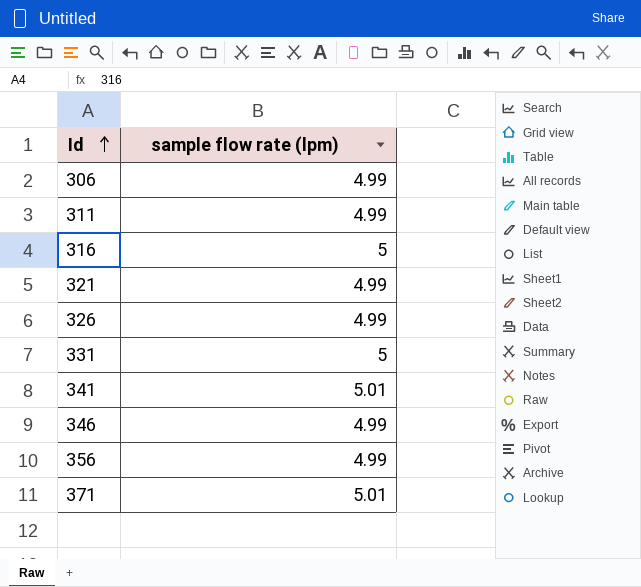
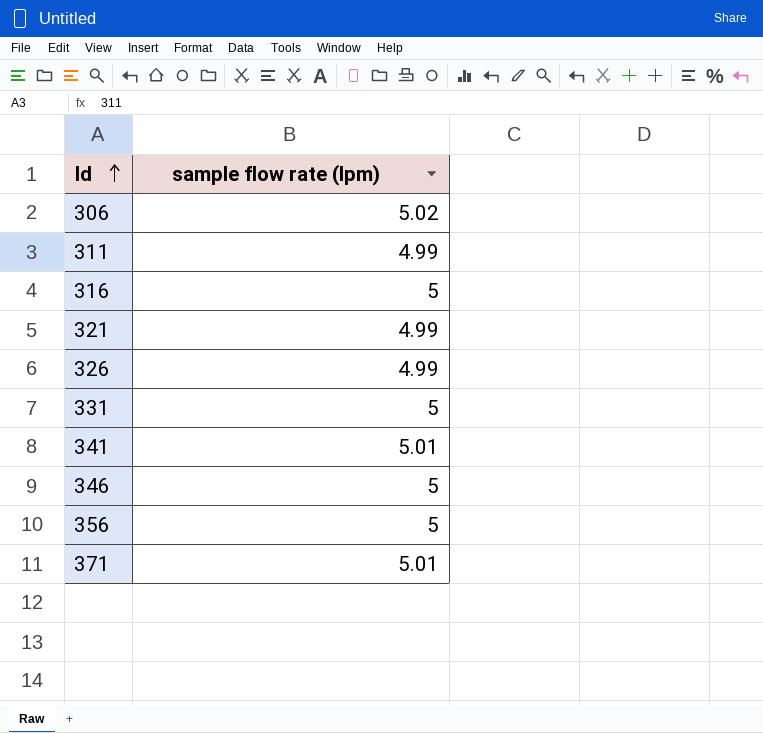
306 | sample flow rate (lpm): 4.99 -> 5.02
346 | sample flow rate (lpm): 4.99 -> 5
356 | sample flow rate (lpm): 4.99 -> 5

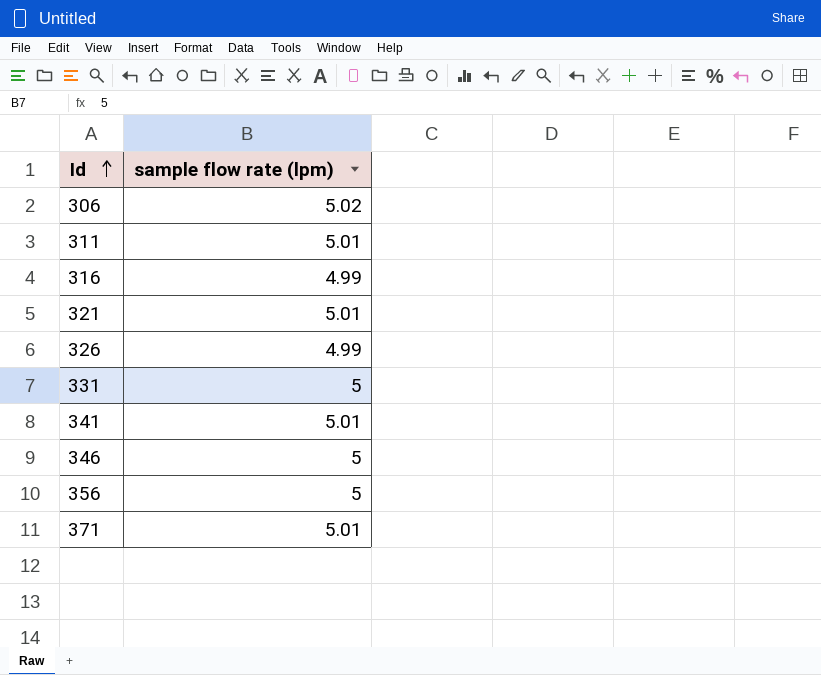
311 | sample flow rate (lpm): 4.99 -> 5.01
316 | sample flow rate (lpm): 5 -> 4.99
321 | sample flow rate (lpm): 4.99 -> 5.01

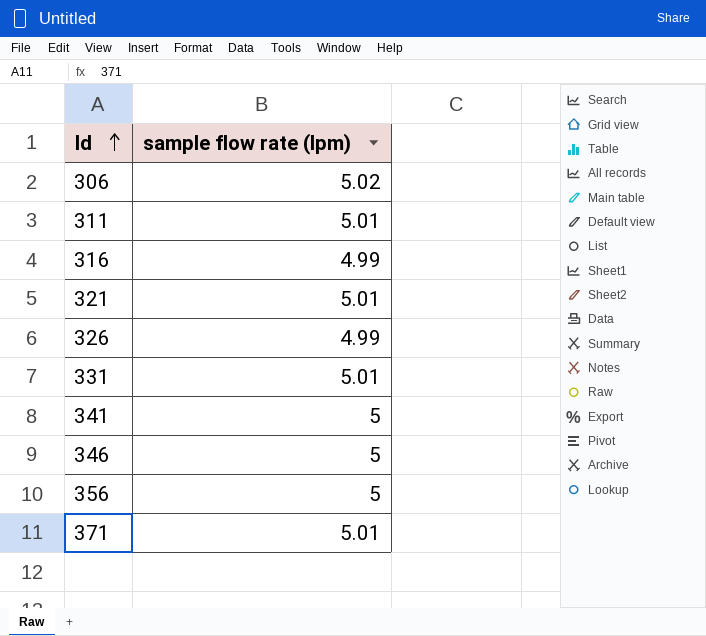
331 | sample flow rate (lpm): 5 -> 5.01
341 | sample flow rate (lpm): 5.01 -> 5

